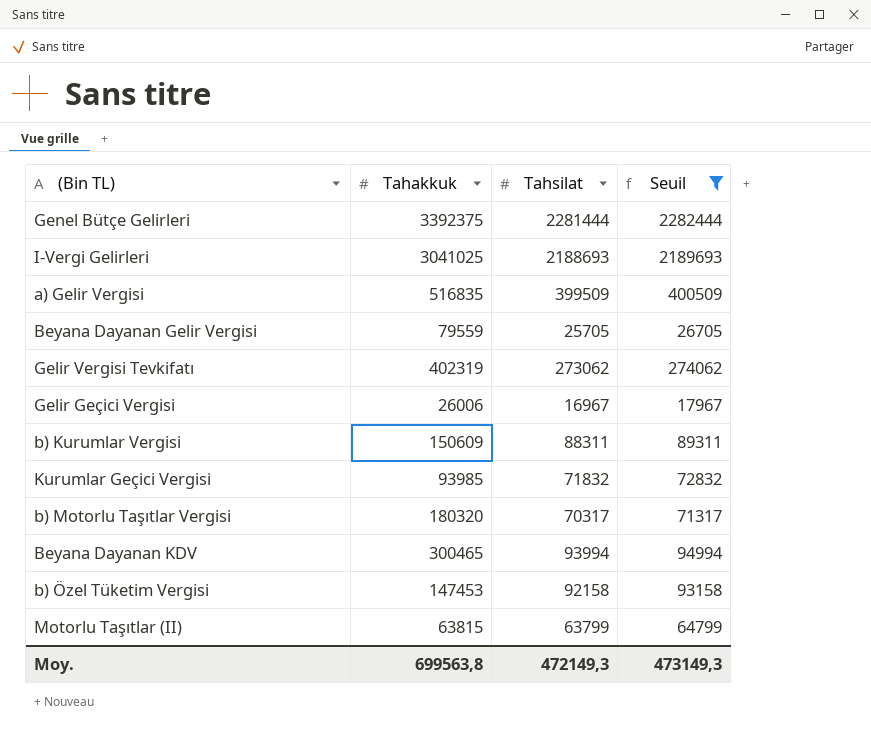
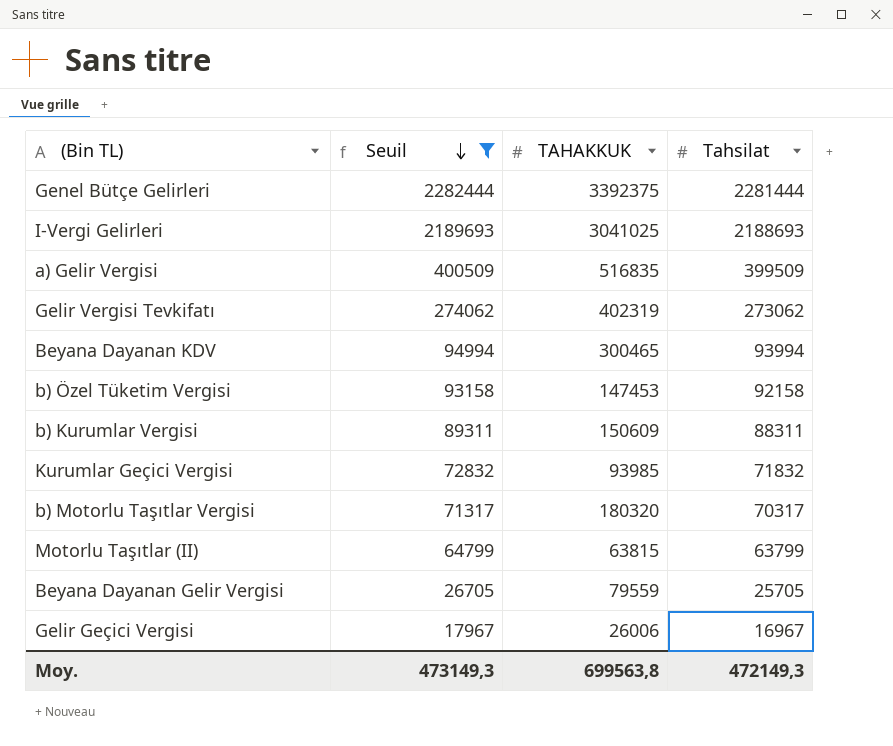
row order: none -> Seuil descending
column Seuil | position: 4 -> 2
column name: Tahakkuk -> TAHAKKUK

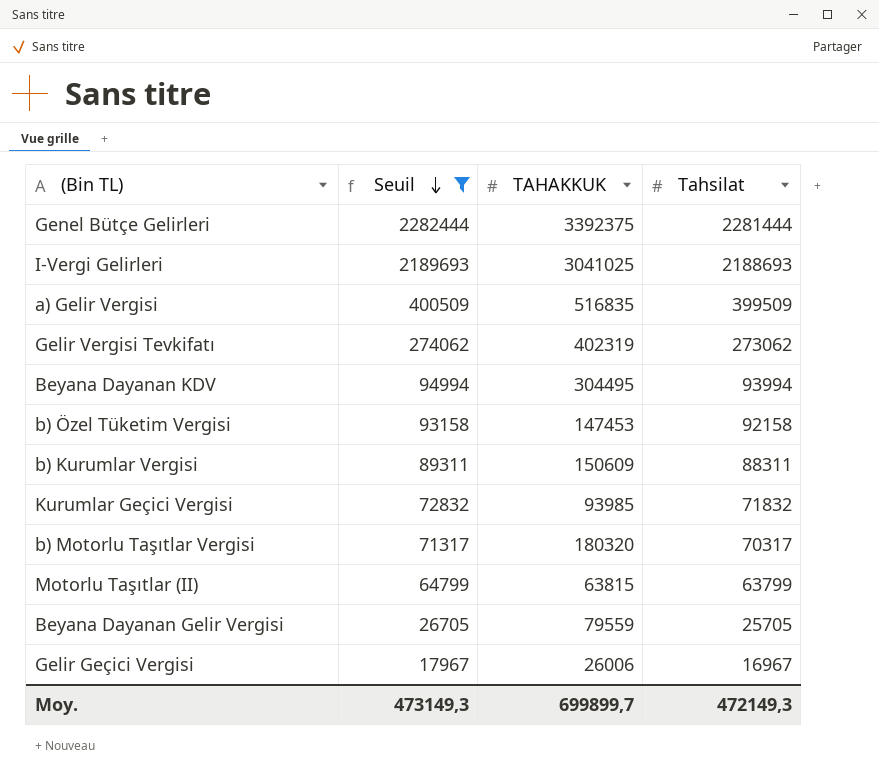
Beyana Dayanan KDV | TAHAKKUK: 300465 -> 304495
Moy. | TAHAKKUK: 699563,8 -> 699899,7

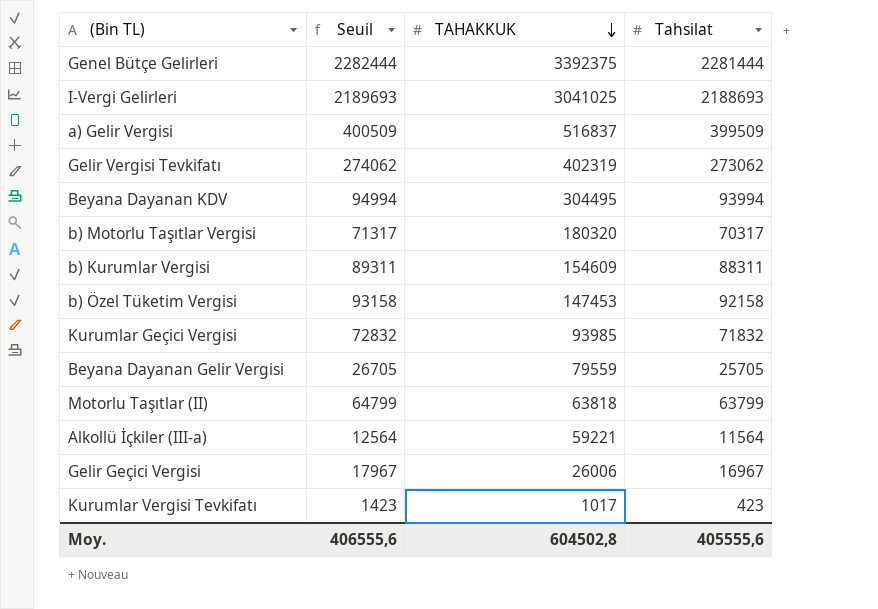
filter: Seuil >= 17967 -> none
row order: Seuil descending -> TAHAKKUK descending
a) Gelir Vergisi | TAHAKKUK: 516835 -> 516837
b) Kurumlar Vergisi | TAHAKKUK: 150609 -> 154609
Motorlu Taşıtlar (II) | TAHAKKUK: 63815 -> 63818
Moy. | Seuil: 473149,3 -> 406555,6
Moy. | TAHAKKUK: 699899,7 -> 604502,8
Moy. | Tahsilat: 472149,3 -> 405555,6

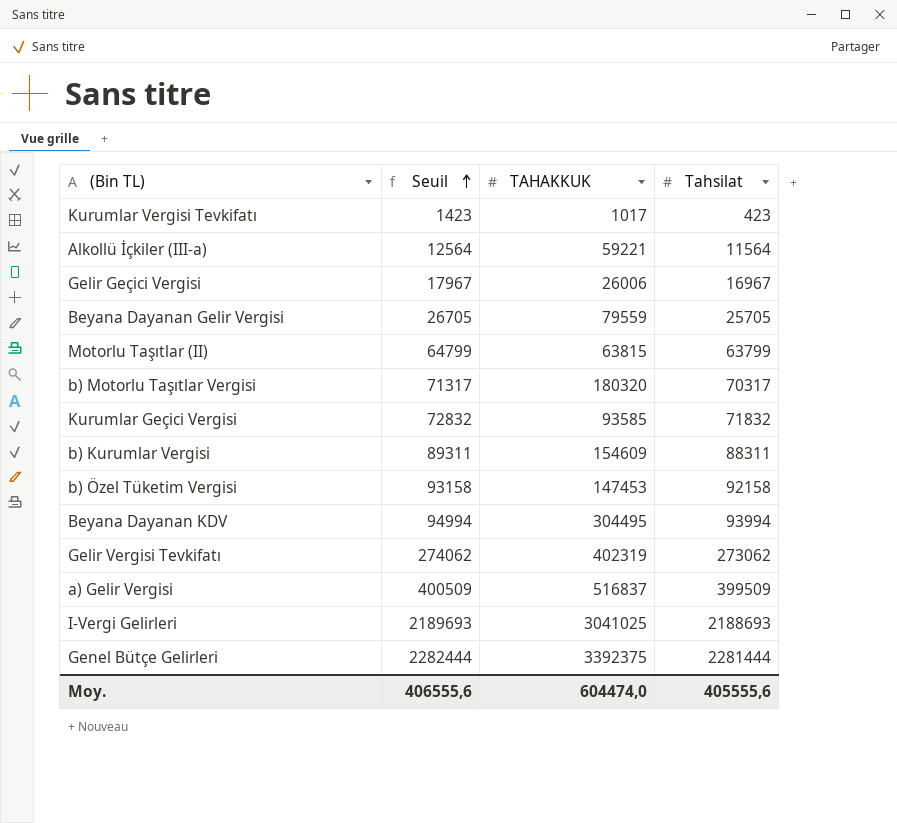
row order: TAHAKKUK descending -> Seuil ascending
Motorlu Taşıtlar (II) | TAHAKKUK: 63818 -> 63815
Kurumlar Geçici Vergisi | TAHAKKUK: 93985 -> 93585
Moy. | TAHAKKUK: 604502,8 -> 604474,0

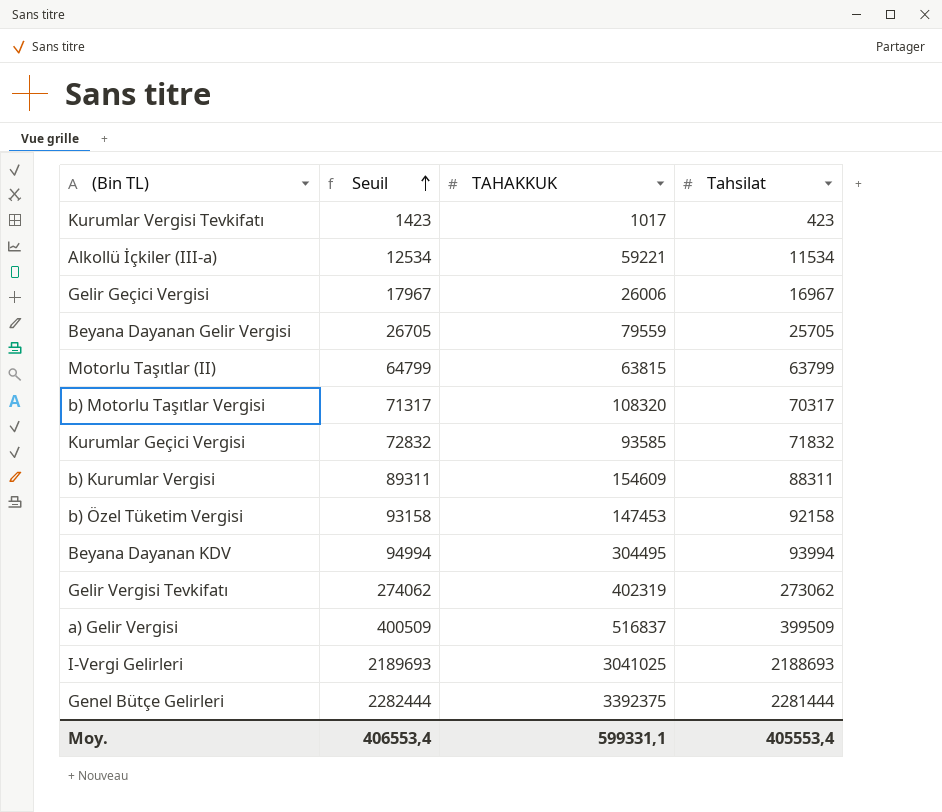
Alkollü İçkiler (III-a) | Seuil: 12564 -> 12534
Alkollü İçkiler (III-a) | Tahsilat: 11564 -> 11534
b) Motorlu Taşıtlar Vergisi | TAHAKKUK: 180320 -> 108320
Moy. | Seuil: 406555,6 -> 406553,4
Moy. | TAHAKKUK: 604474,0 -> 599331,1
Moy. | Tahsilat: 405555,6 -> 405553,4

